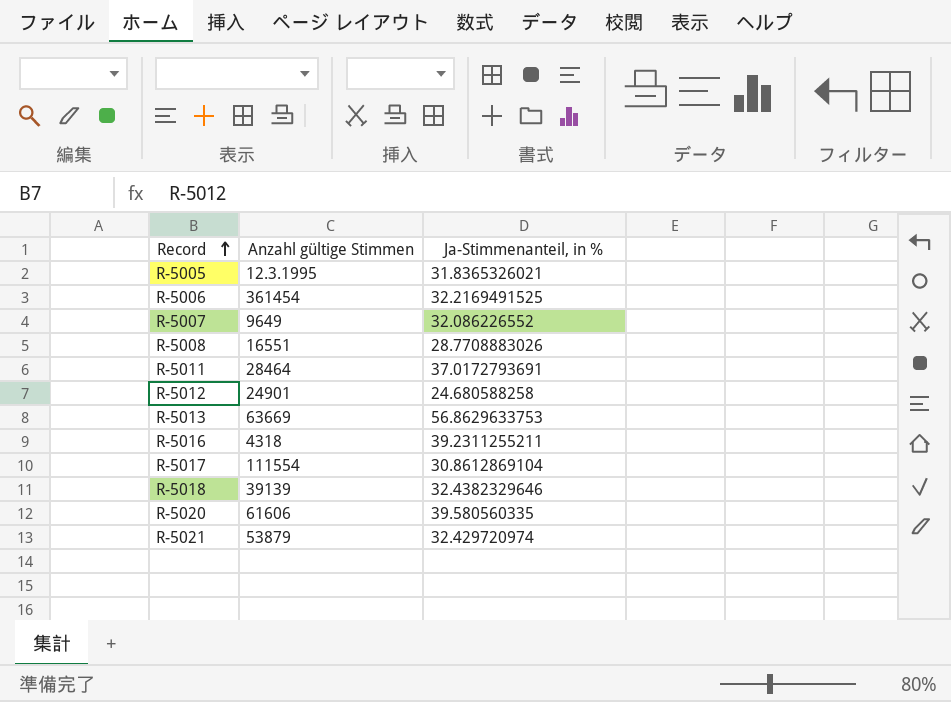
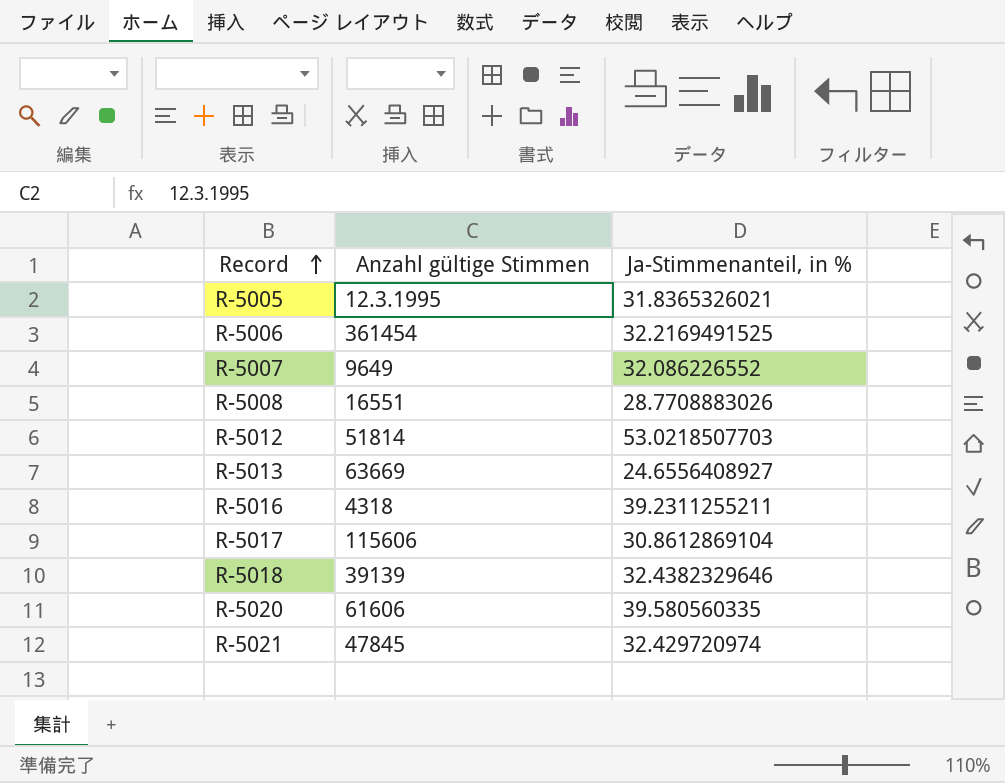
row R-5011: 28464 | 37.0172793691 -> none
R-5012 | Anzahl gültige Stimmen: 24901 -> 51814
R-5012 | Ja-Stimmenanteil, in %: 24.680588258 -> 53.0218507703
R-5013 | Ja-Stimmenanteil, in %: 56.8629633753 -> 24.6556408927
R-5017 | Anzahl gültige Stimmen: 111554 -> 115606
R-5021 | Anzahl gültige Stimmen: 53879 -> 47845

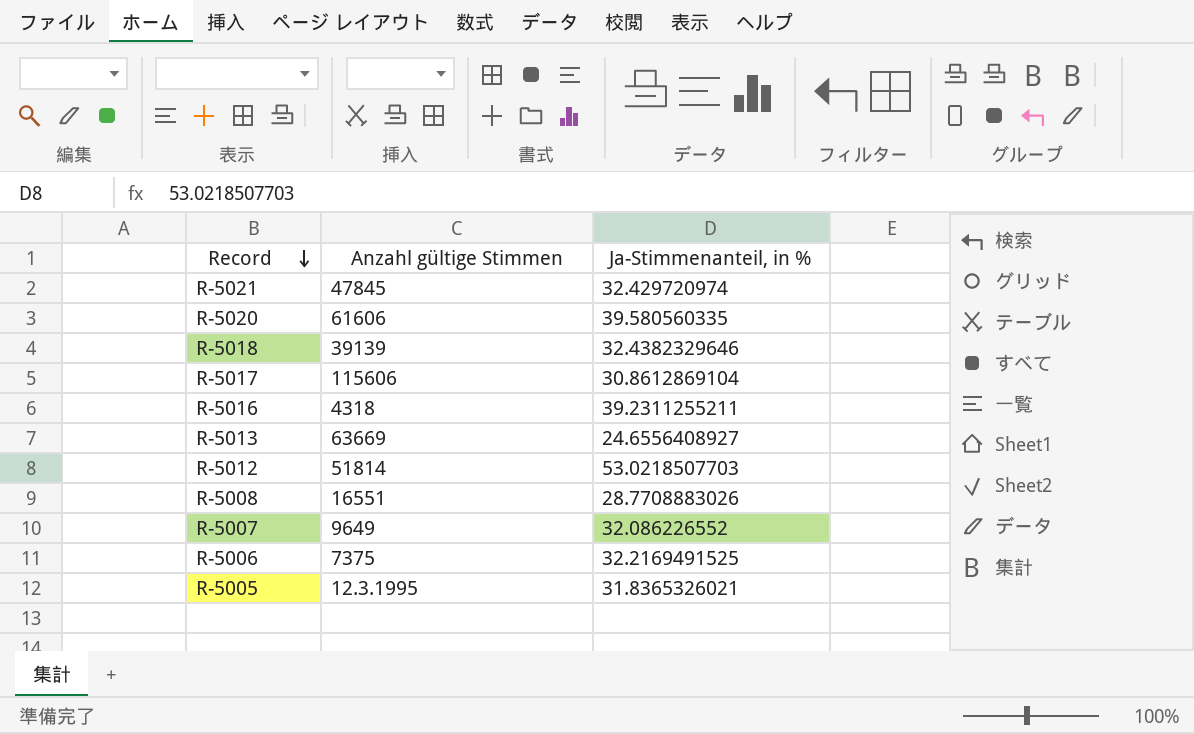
row order: Record ascending -> Record descending
R-5006 | Anzahl gültige Stimmen: 361454 -> 7375

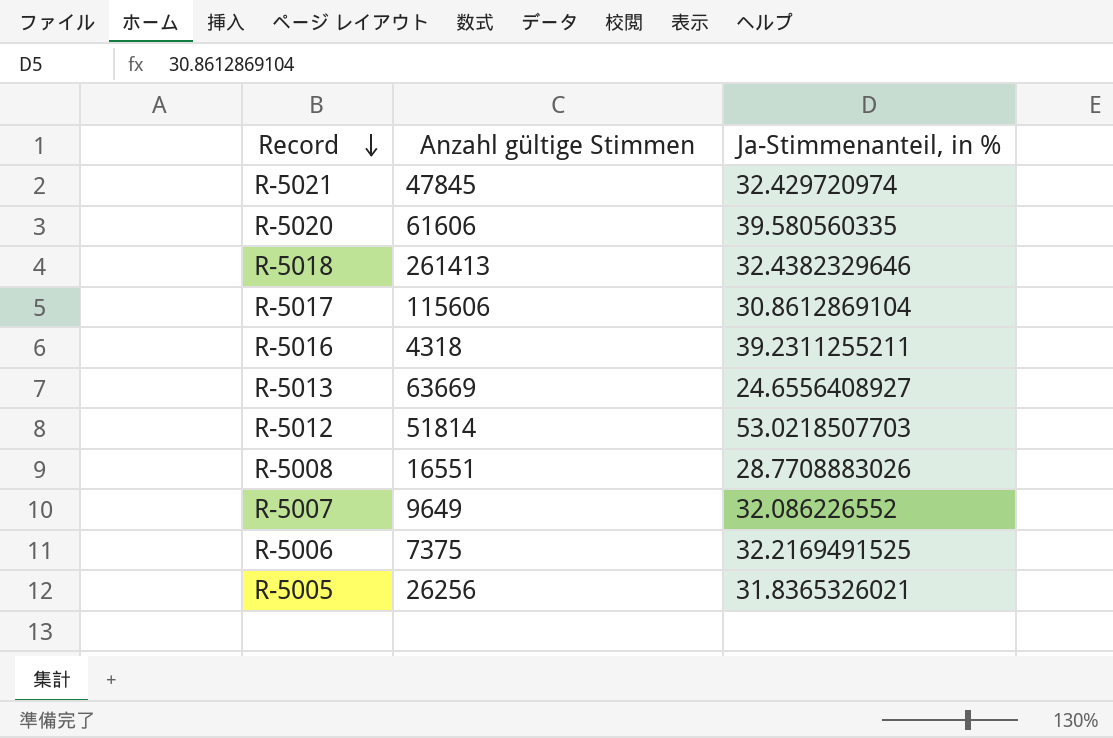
R-5018 | Anzahl gültige Stimmen: 39139 -> 261413
R-5005 | Anzahl gültige Stimmen: 12.3.1995 -> 26256

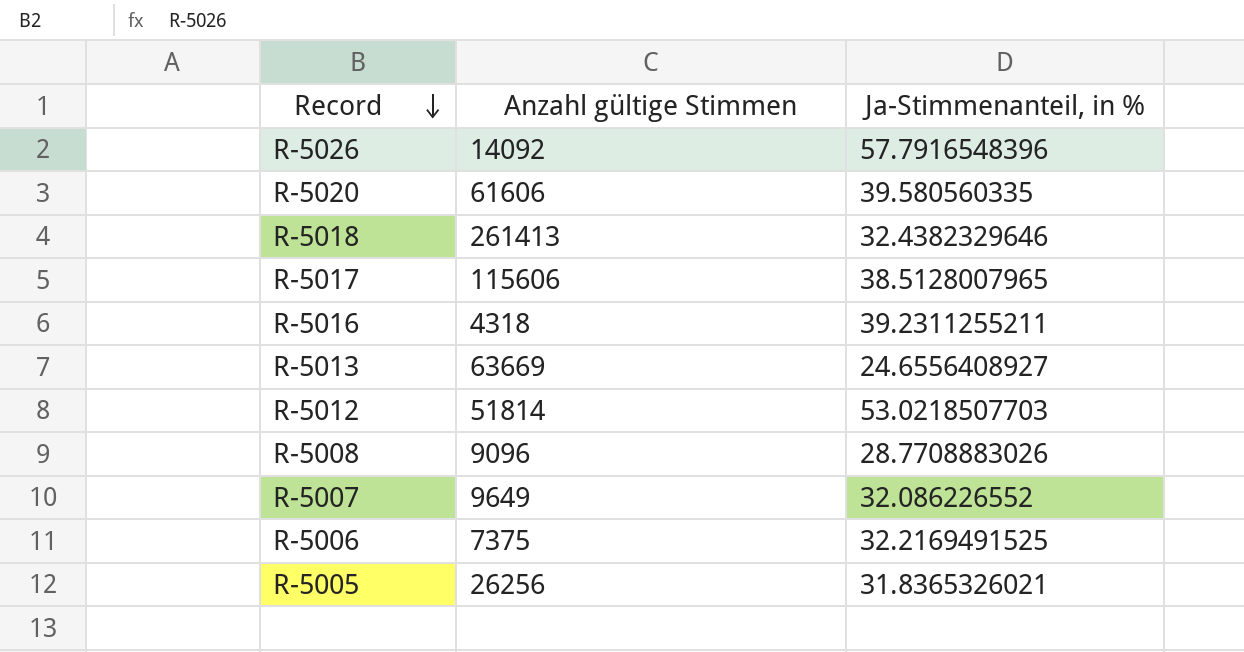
row R-5021: 47845 | 32.429720974 -> none
row R-5026: none -> 14092 | 57.7916548396
R-5017 | Ja-Stimmenanteil, in %: 30.8612869104 -> 38.5128007965
R-5008 | Anzahl gültige Stimmen: 16551 -> 9096

